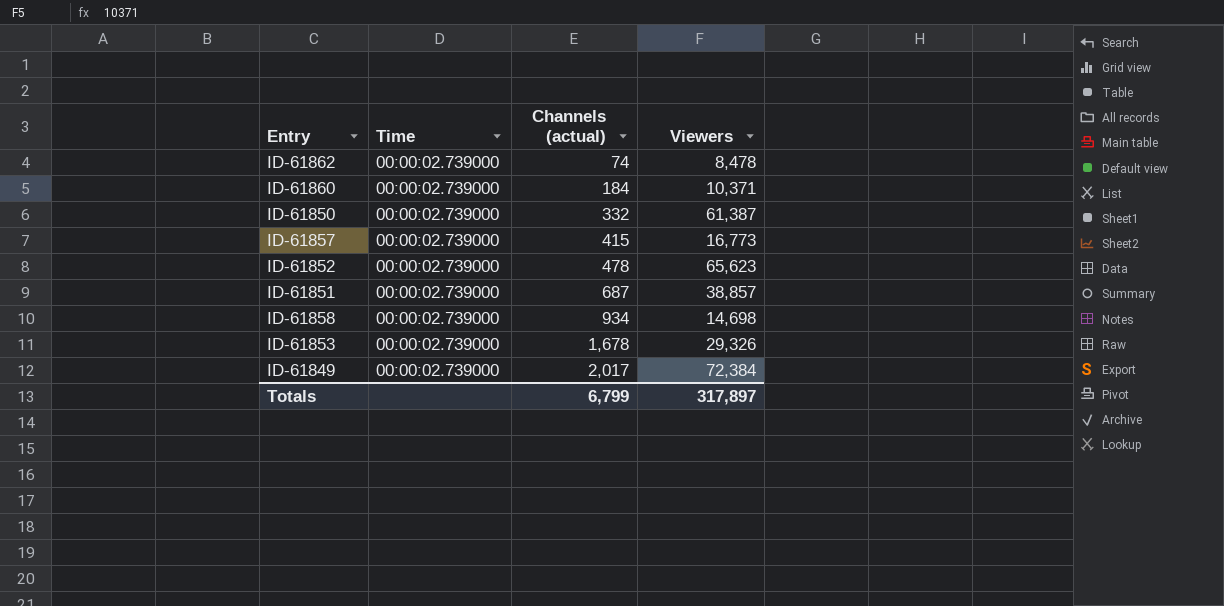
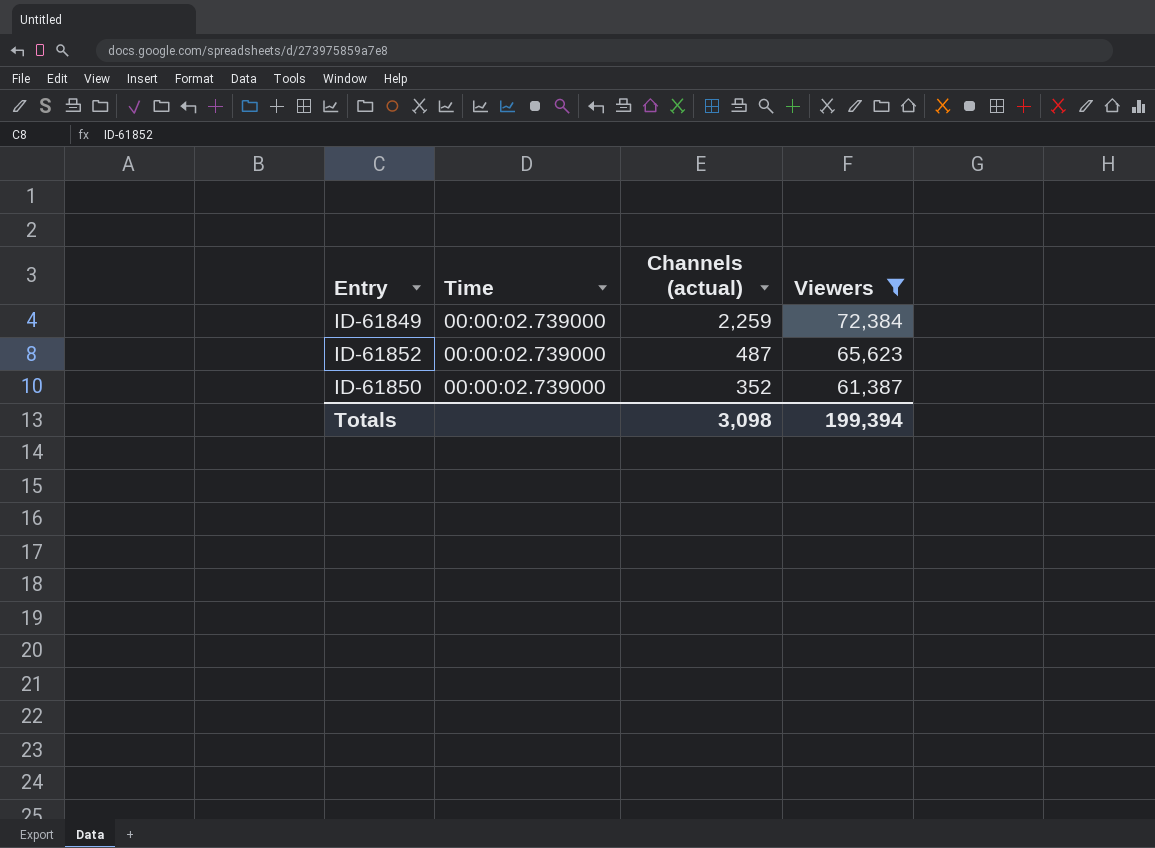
filter: none -> Viewers >= 61,387
row order: Channels (actual) ascending -> Channels (actual) descending
ID-61849 | Channels (actual): 2,017 -> 2,259
ID-61852 | Channels (actual): 478 -> 487
ID-61850 | Channels (actual): 332 -> 352
Totals | Channels (actual): 6,799 -> 3,098
Totals | Viewers: 317,897 -> 199,394

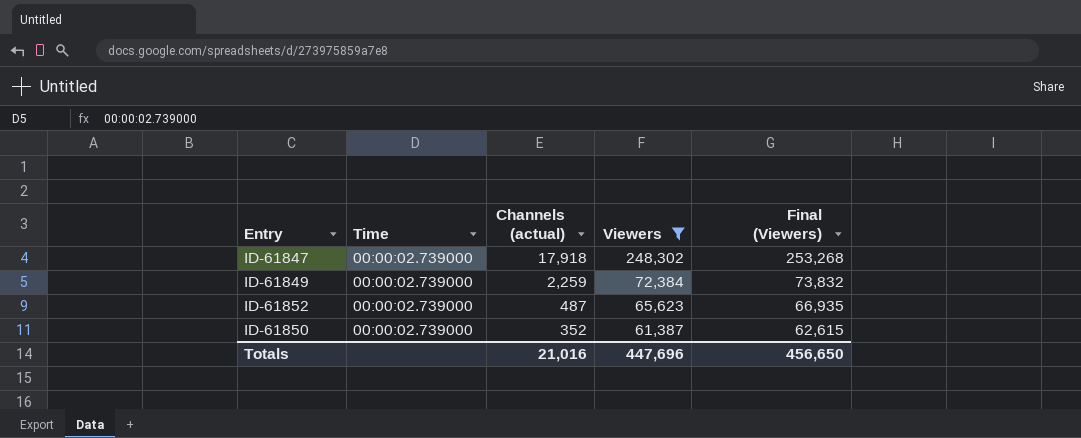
column Final (Viewers) | formula: none -> [Viewers] * 1.02
row ID-61847: none -> 00:00:02.739000 | 17,918 | 248,302 | 253,268
Totals | Channels (actual): 3,098 -> 21,016
Totals | Viewers: 199,394 -> 447,696

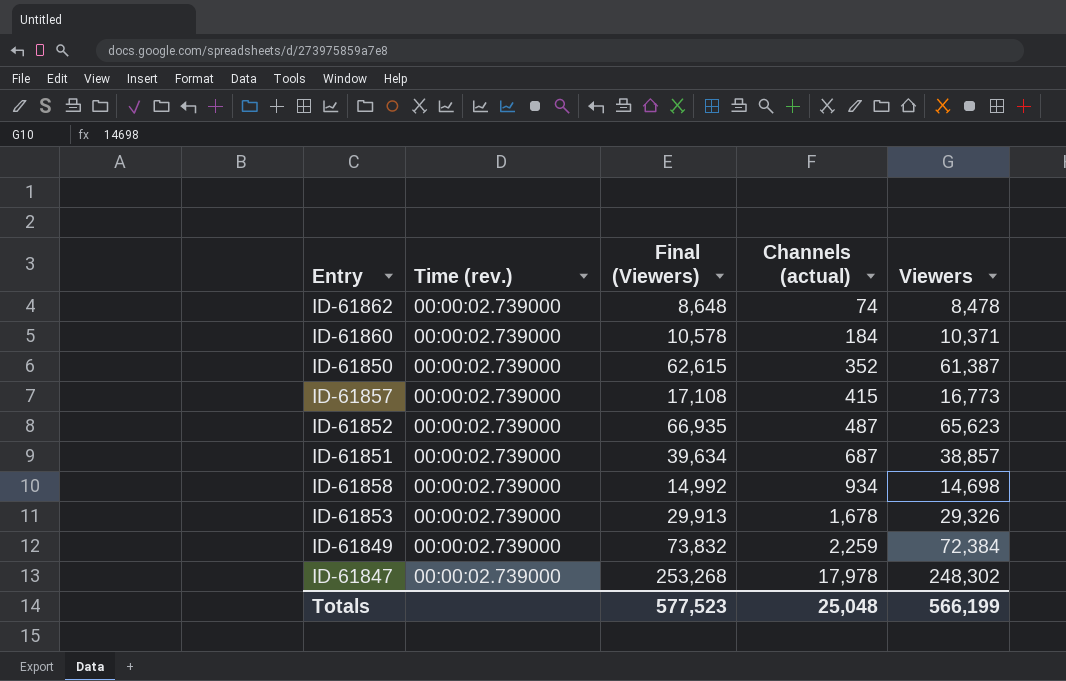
filter: Viewers >= 61,387 -> none
row order: Channels (actual) descending -> Channels (actual) ascending
column name: Time -> Time (rev.)
column Final (Viewers) | position: 5 -> 3
ID-61847 | Channels (actual): 17,918 -> 17,978
Totals | Final (Viewers): 456,650 -> 577,523
Totals | Channels (actual): 21,016 -> 25,048
Totals | Viewers: 447,696 -> 566,199

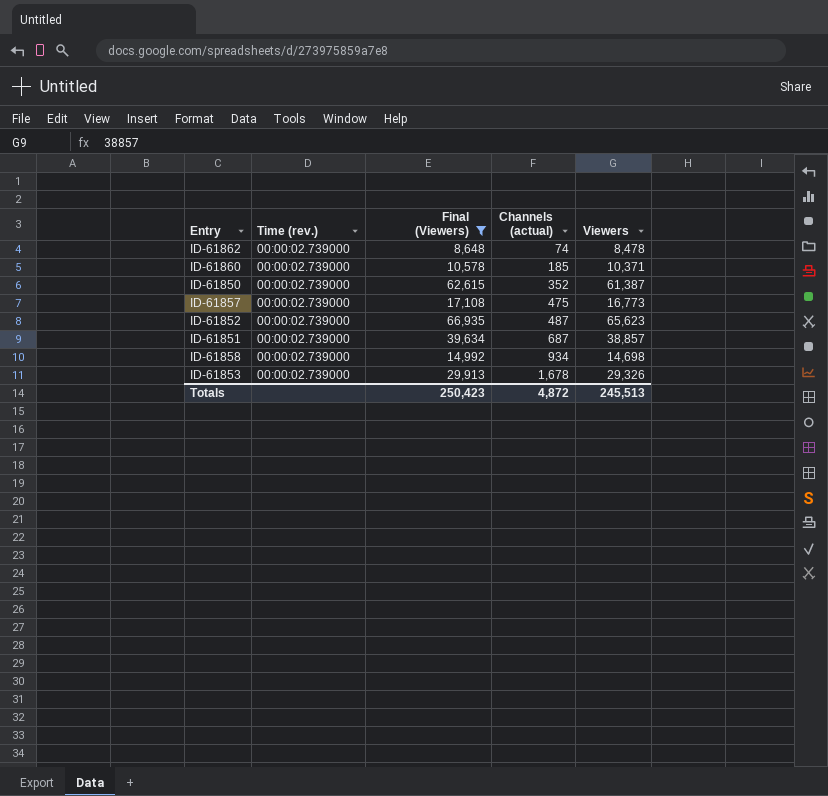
filter: none -> Final (Viewers) <= 66,935
ID-61860 | Channels (actual): 184 -> 185
ID-61857 | Channels (actual): 415 -> 475
Totals | Final (Viewers): 577,523 -> 250,423
Totals | Channels (actual): 25,048 -> 4,872
Totals | Viewers: 566,199 -> 245,513

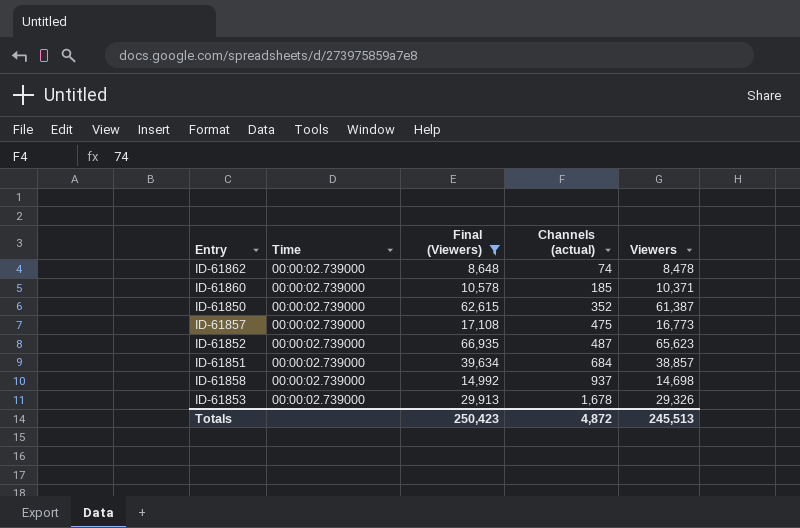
column name: Time (rev.) -> Time
ID-61851 | Channels (actual): 687 -> 684
ID-61858 | Channels (actual): 934 -> 937

